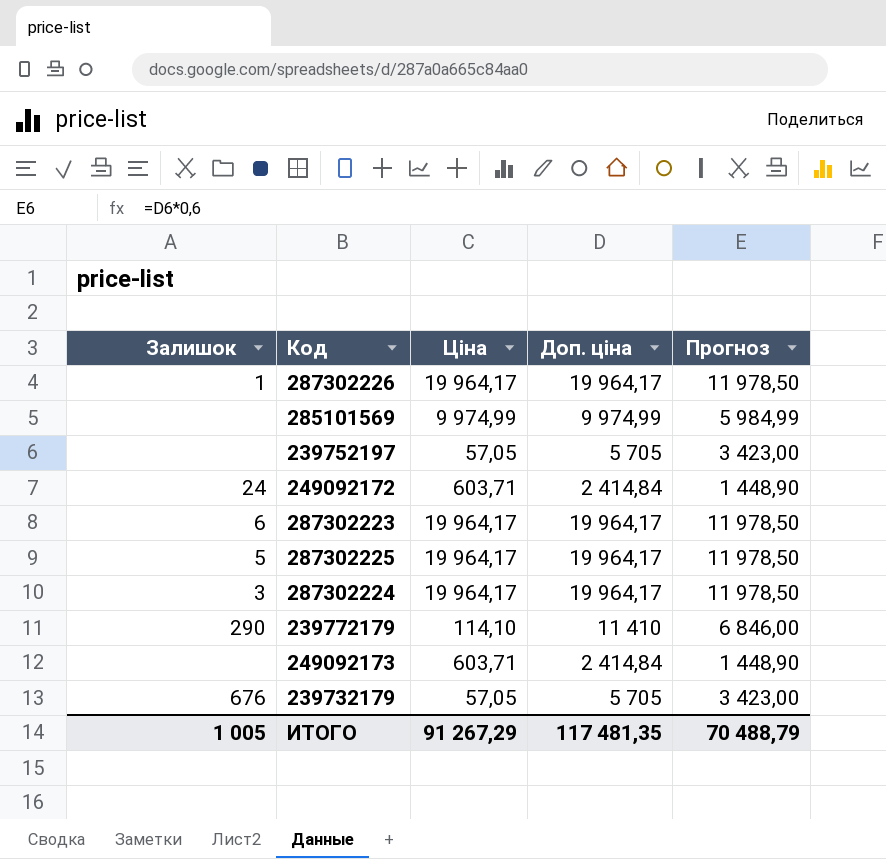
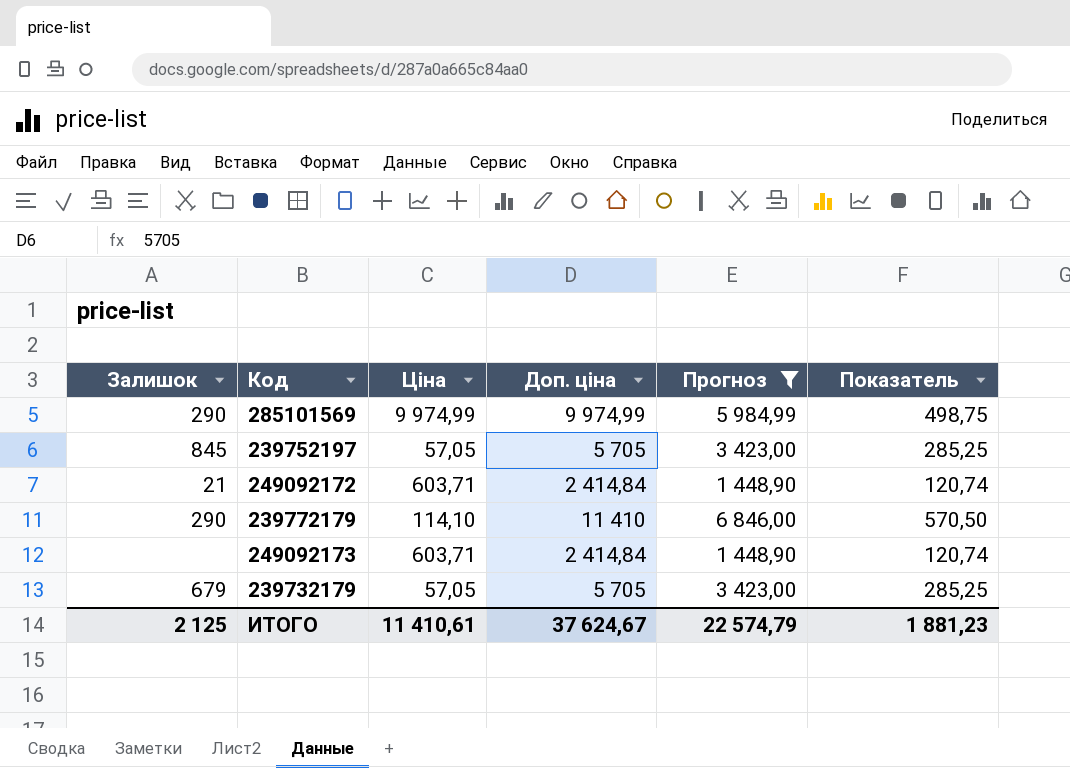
filter: none -> Прогноз != 11 978,50
column Показатель | formula: none -> [Доп. ціна] * 0,05
285101569 | Залишок: none -> 290
239752197 | Залишок: none -> 845
249092172 | Залишок: 24 -> 21
239732179 | Залишок: 676 -> 679
ИТОГО | Залишок: 1 005 -> 2 125
ИТОГО | Ціна: 91 267,29 -> 11 410,61
ИТОГО | Доп. ціна: 117 481,35 -> 37 624,67
ИТОГО | Прогноз: 70 488,79 -> 22 574,79

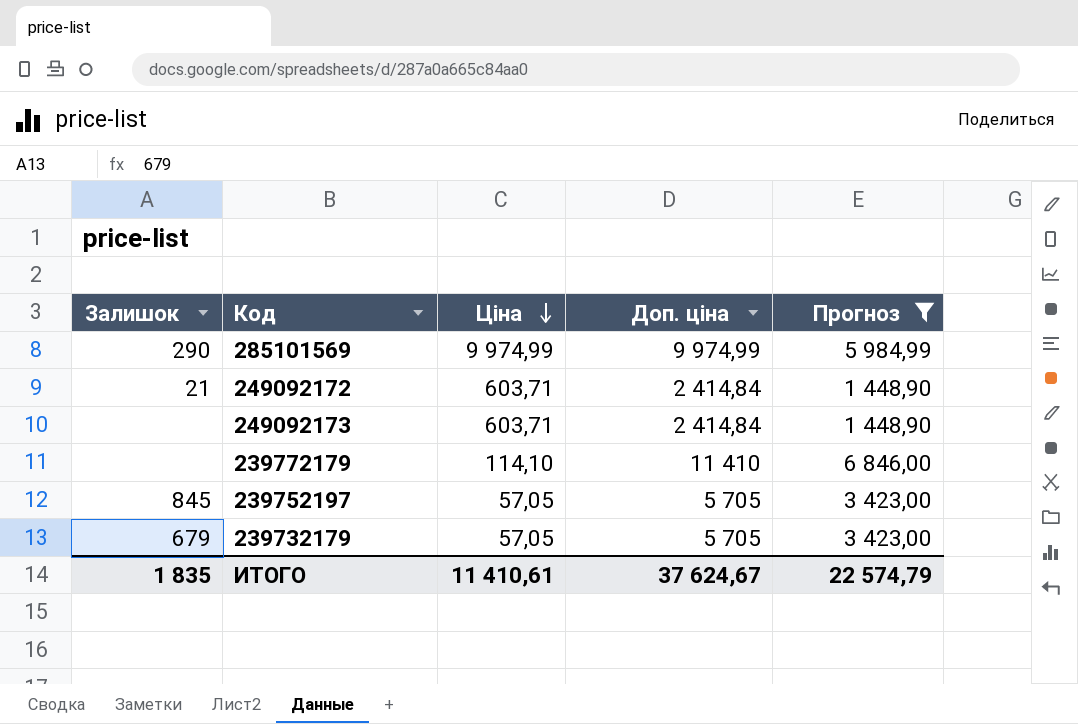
row order: none -> Ціна descending
column Показатель | formula: [Доп. ціна] * 0,05 -> none
239772179 | Залишок: 290 -> none
ИТОГО | Залишок: 2 125 -> 1 835

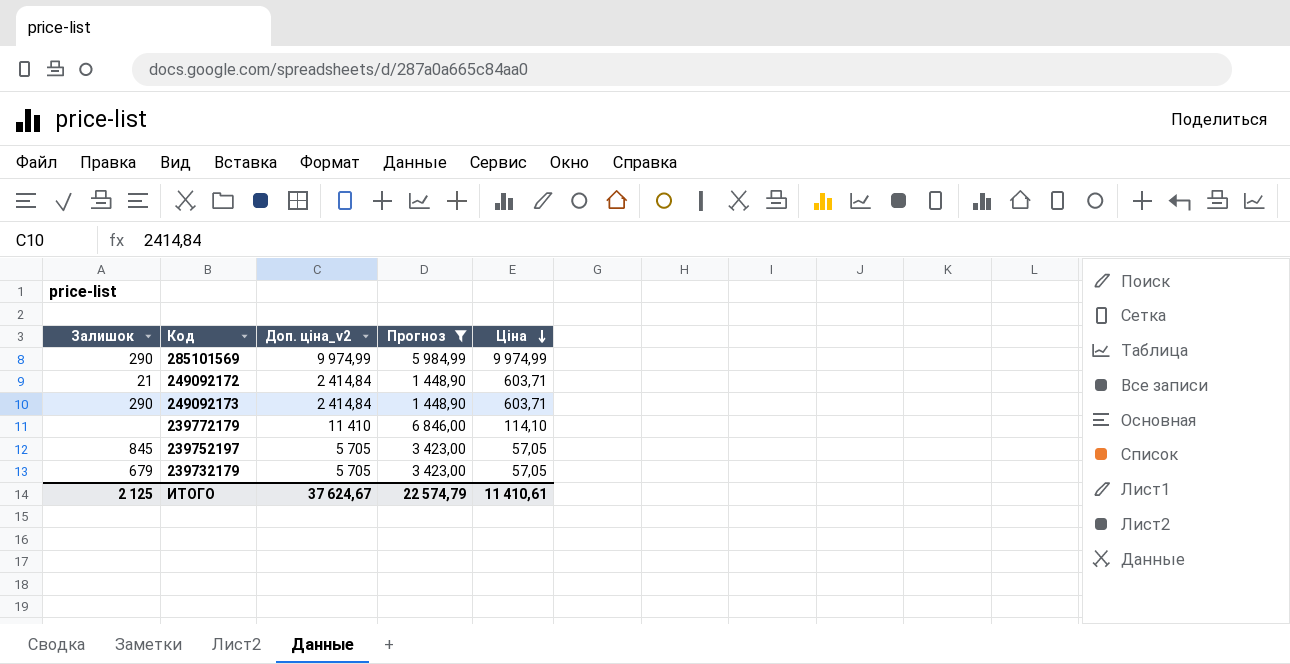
column name: Доп. ціна -> Доп. ціна_v2
column Ціна | position: 3 -> 5
249092173 | Залишок: none -> 290
ИТОГО | Залишок: 1 835 -> 2 125

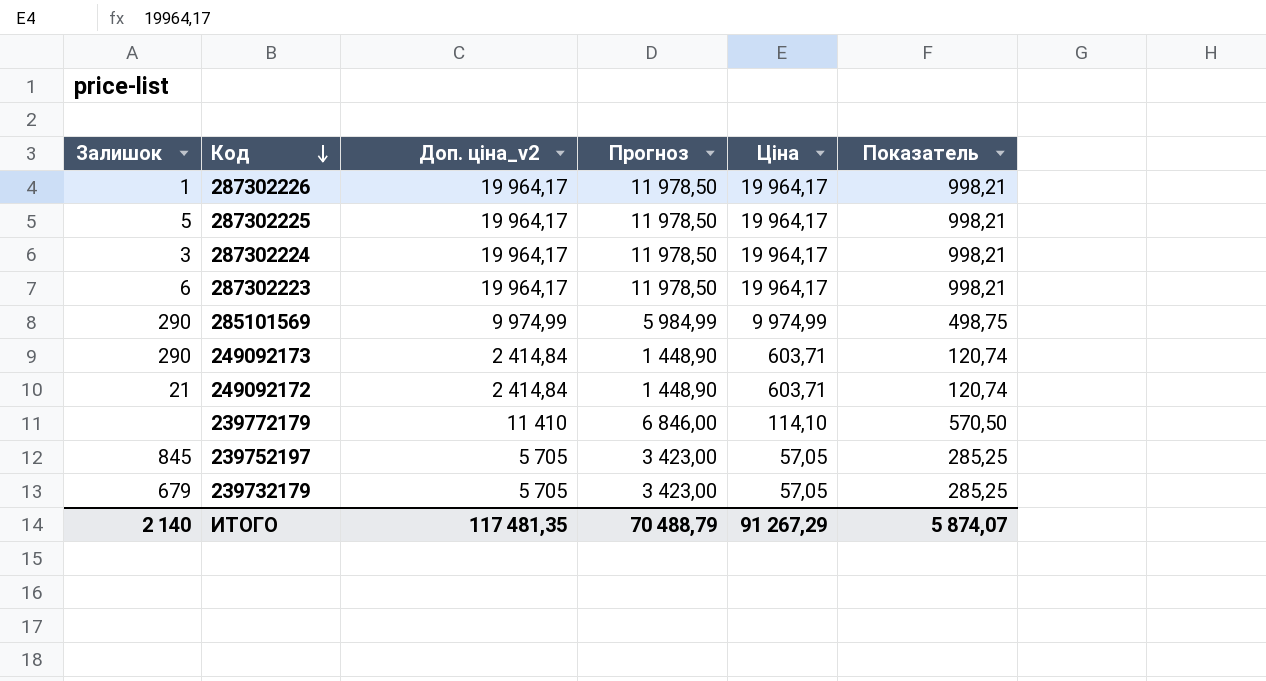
filter: Прогноз != 11 978,50 -> none
row order: Ціна descending -> Код descending
column Показатель | formula: none -> [Доп. ціна_v2] * 0,05
ИТОГО | Залишок: 2 125 -> 2 140
ИТОГО | Доп. ціна_v2: 37 624,67 -> 117 481,35
ИТОГО | Прогноз: 22 574,79 -> 70 488,79
ИТОГО | Ціна: 11 410,61 -> 91 267,29

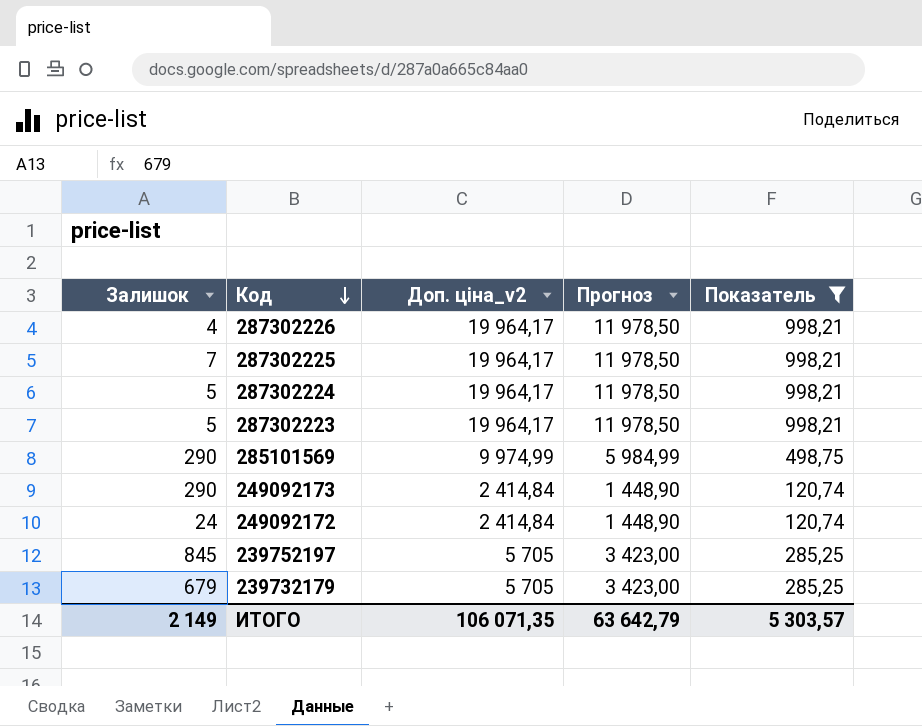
filter: none -> Показатель != 570,50
column Ціна | position: 5 -> none
287302226 | Залишок: 1 -> 4
287302225 | Залишок: 5 -> 7
287302224 | Залишок: 3 -> 5
287302223 | Залишок: 6 -> 5
249092172 | Залишок: 21 -> 24
ИТОГО | Залишок: 2 140 -> 2 149
ИТОГО | Доп. ціна_v2: 117 481,35 -> 106 071,35
ИТОГО | Прогноз: 70 488,79 -> 63 642,79
ИТОГО | Показатель: 5 874,07 -> 5 303,57

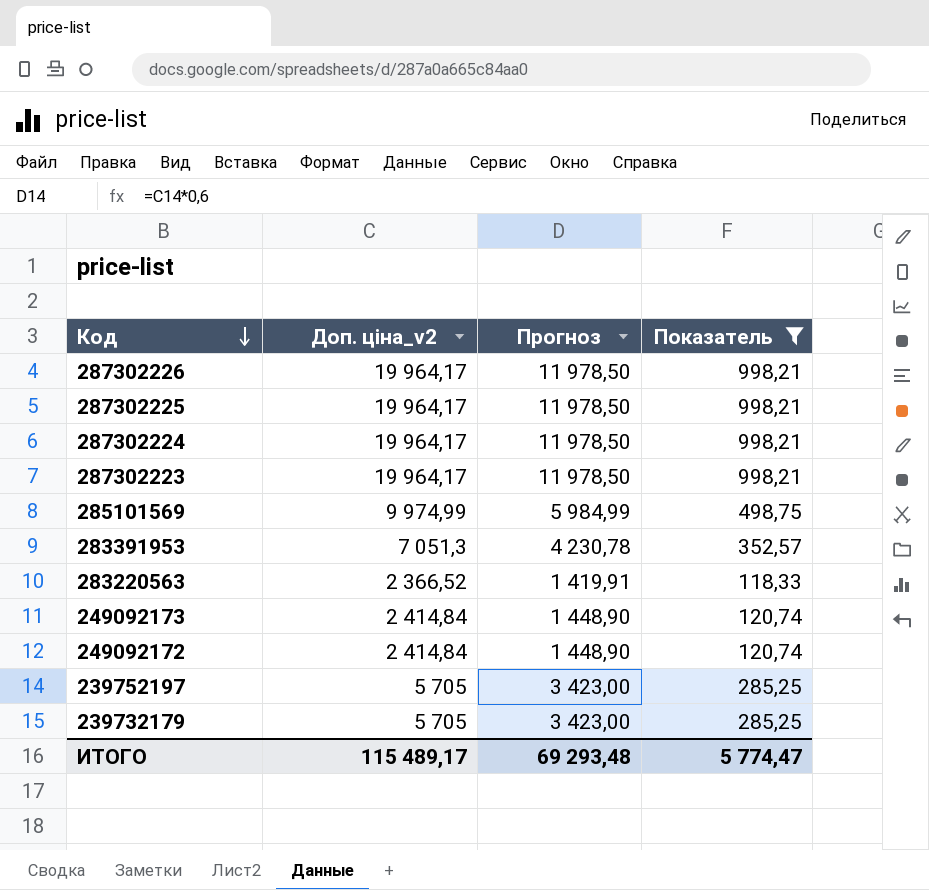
column Залишок | position: 1 -> none
row 283391953: none -> 7 051,3 | 4 230,78 | 352,57
row 283220563: none -> 2 366,52 | 1 419,91 | 118,33
ИТОГО | Доп. ціна_v2: 106 071,35 -> 115 489,17
ИТОГО | Прогноз: 63 642,79 -> 69 293,48
ИТОГО | Показатель: 5 303,57 -> 5 774,47

